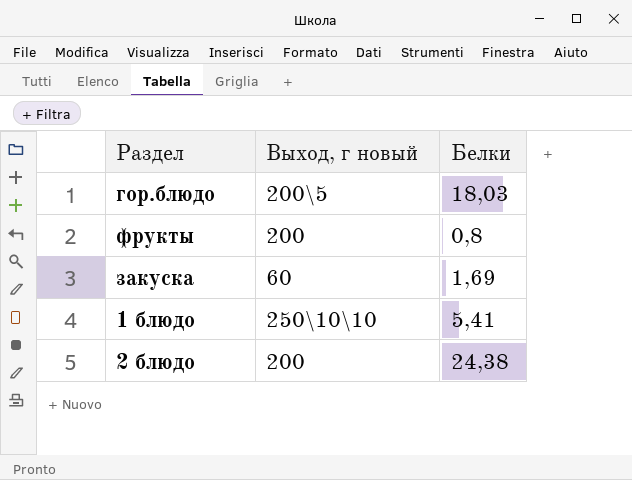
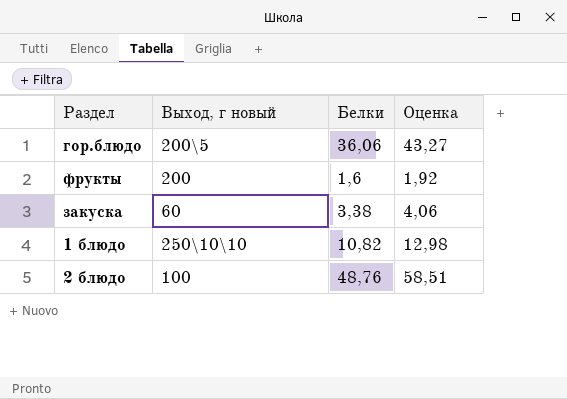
column Оценка | formula: none -> [Белки] * 1,2
гор.блюдо | Белки: 18,03 -> 36,06
фрукты | Белки: 0,8 -> 1,6
закуска | Белки: 1,69 -> 3,38
1 блюдо | Белки: 5,41 -> 10,82
2 блюдо | Выход, г новый: 200 -> 100
2 блюдо | Белки: 24,38 -> 48,76

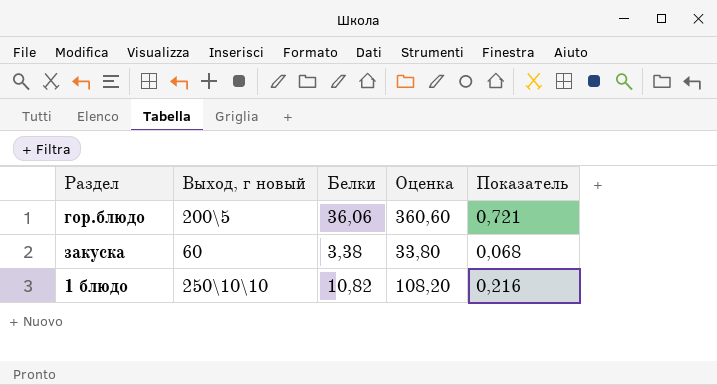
column Оценка | formula: [Белки] * 1,2 -> [Белки] * 10
column Показатель | formula: none -> [Белки] * 0,02
row фрукты: 200 | 1,6 | 1,92 -> none
row 2 блюдо: 100 | 48,76 | 58,51 -> none

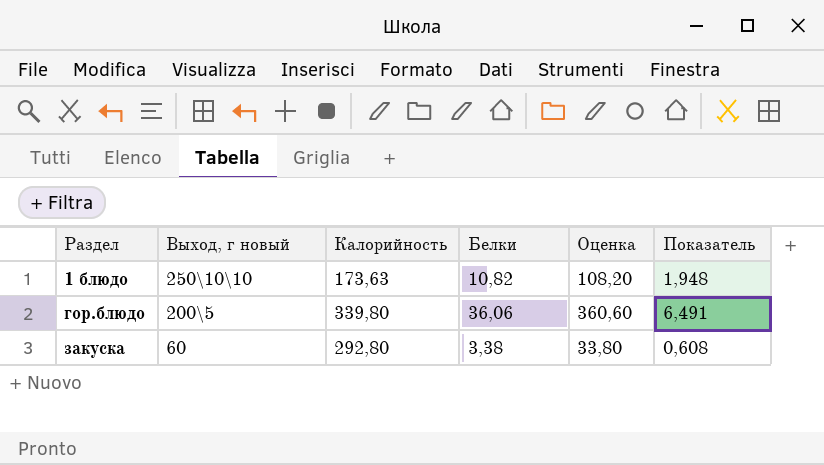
row order: none -> Раздел ascending
column Калорийность | position: none -> 3
column Показатель | formula: [Белки] * 0,02 -> [Белки] * 0,18

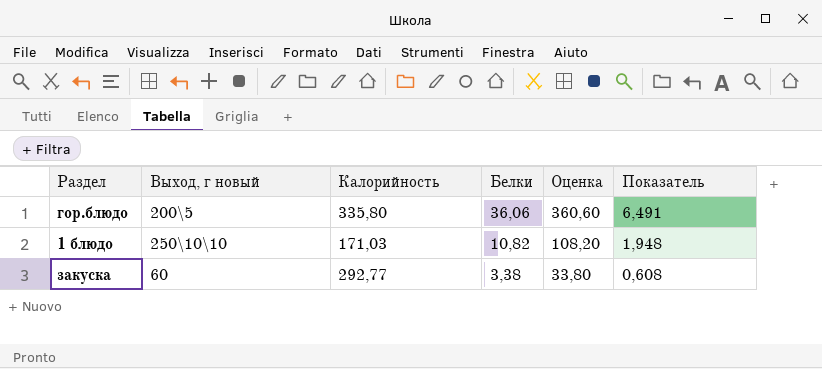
row order: Раздел ascending -> Белки descending
гор.блюдо | Калорийность: 339,80 -> 335,80
1 блюдо | Калорийность: 173,63 -> 171,03
закуска | Калорийность: 292,80 -> 292,77

